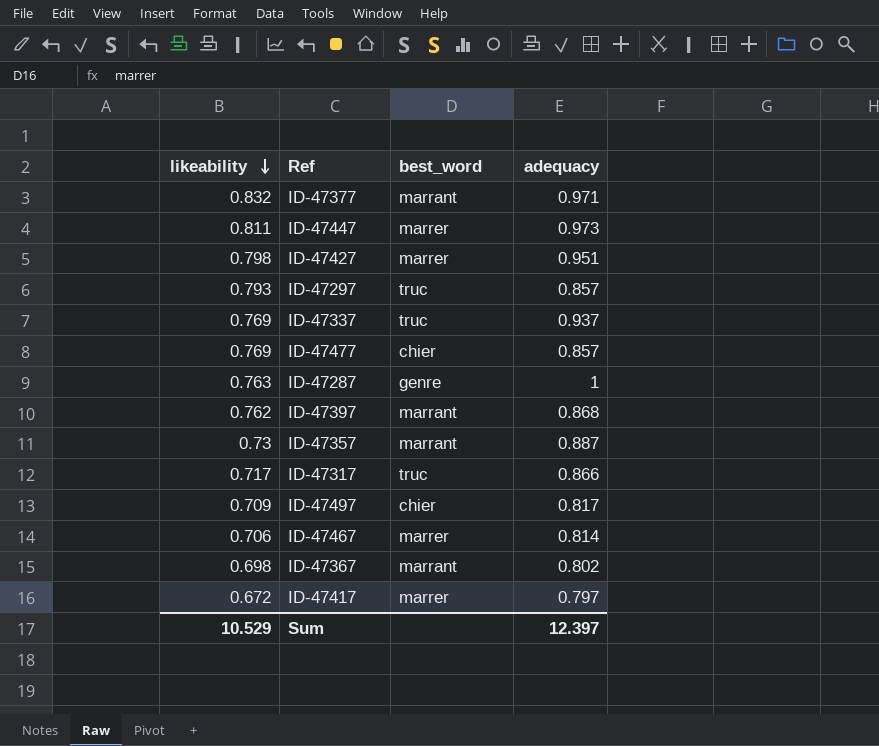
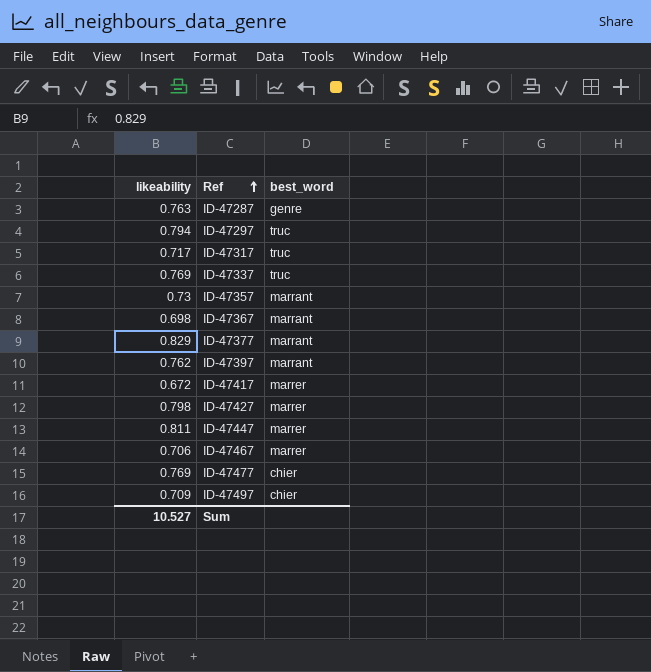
row order: likeability descending -> Ref ascending
column adequacy | position: 4 -> none
ID-47297 | likeability: 0.793 -> 0.794
ID-47377 | likeability: 0.832 -> 0.829
Sum | likeability: 10.529 -> 10.527

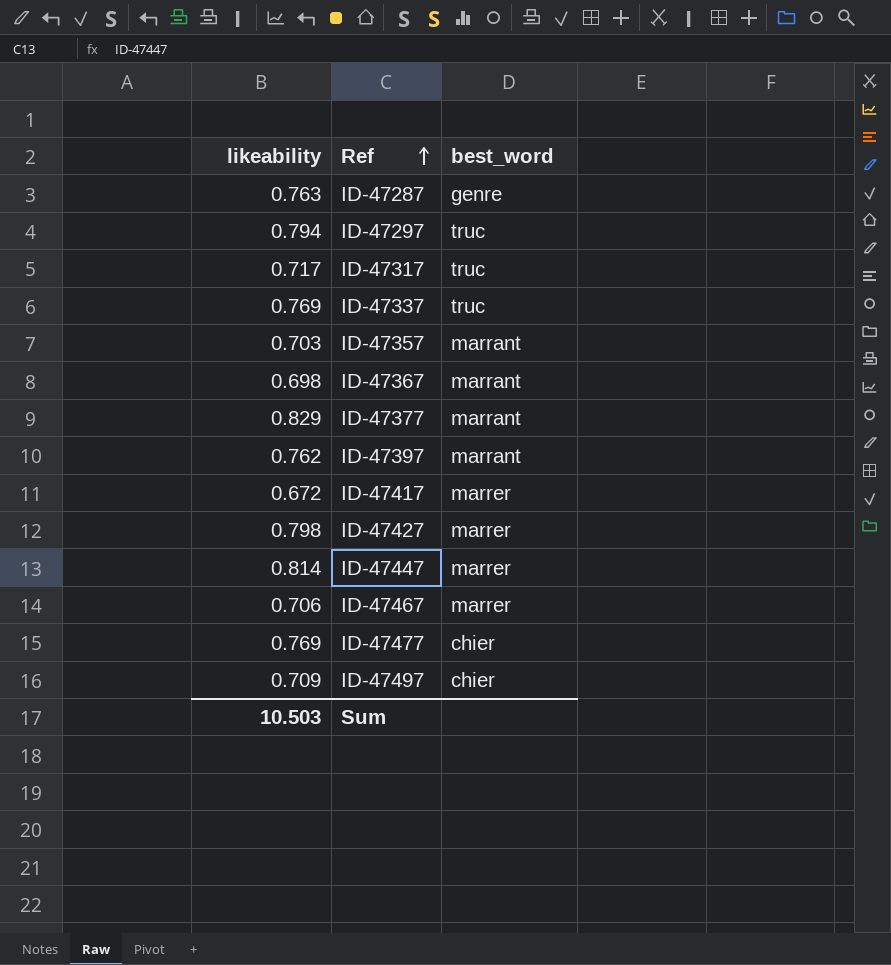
ID-47357 | likeability: 0.73 -> 0.703
ID-47447 | likeability: 0.811 -> 0.814
Sum | likeability: 10.527 -> 10.503

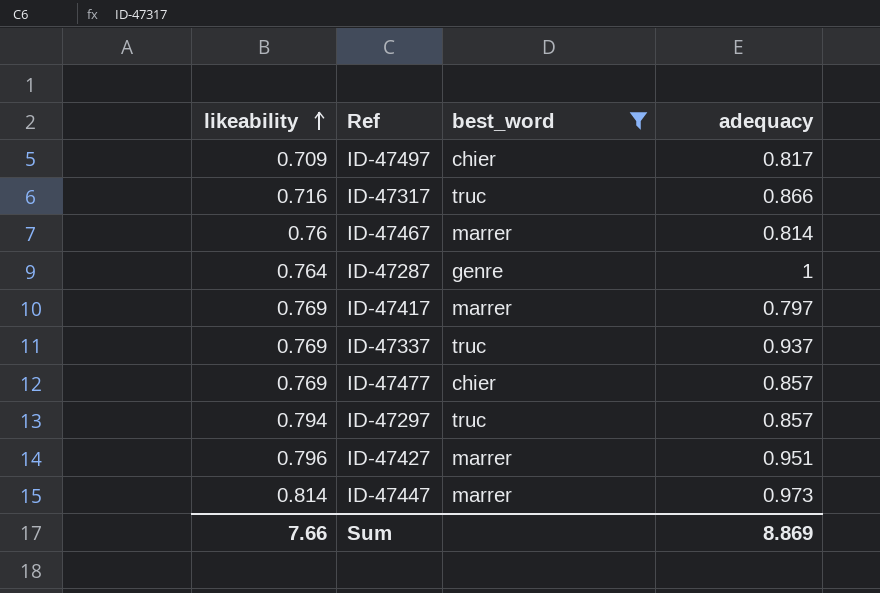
filter: none -> best_word != marrant
row order: Ref ascending -> likeability ascending
column adequacy | position: none -> 4
ID-47317 | likeability: 0.717 -> 0.716
ID-47467 | likeability: 0.706 -> 0.76
ID-47287 | likeability: 0.763 -> 0.764
ID-47417 | likeability: 0.672 -> 0.769
ID-47427 | likeability: 0.798 -> 0.796
Sum | likeability: 10.503 -> 7.66

